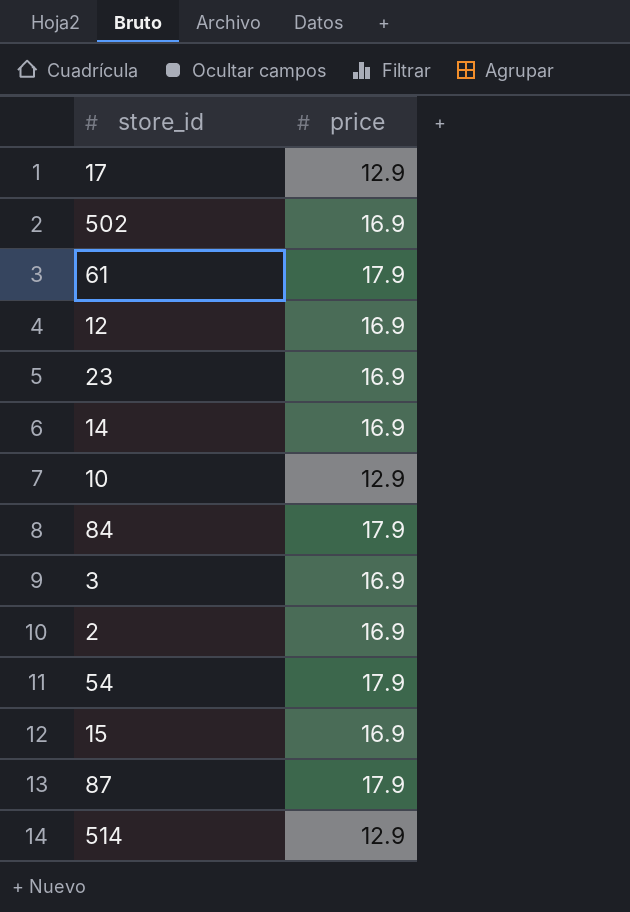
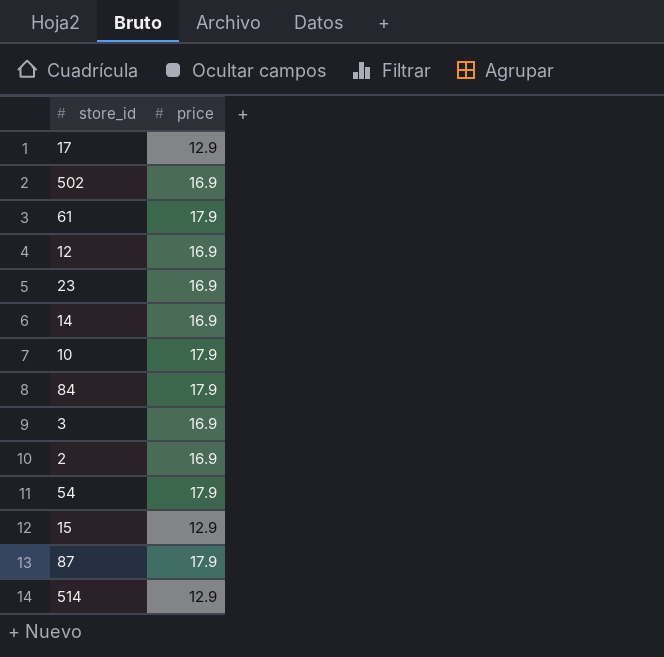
10 | price: 12.9 -> 17.9
15 | price: 16.9 -> 12.9

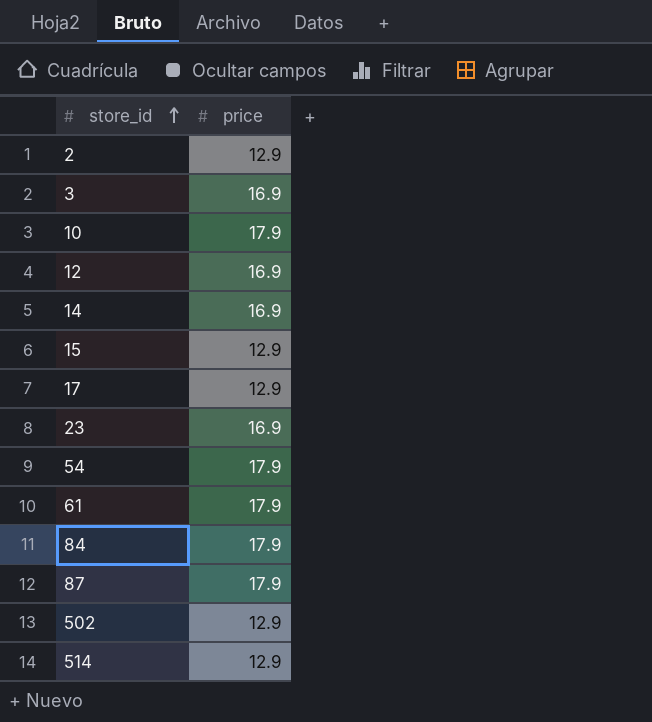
row order: none -> store_id ascending
2 | price: 16.9 -> 12.9
502 | price: 16.9 -> 12.9

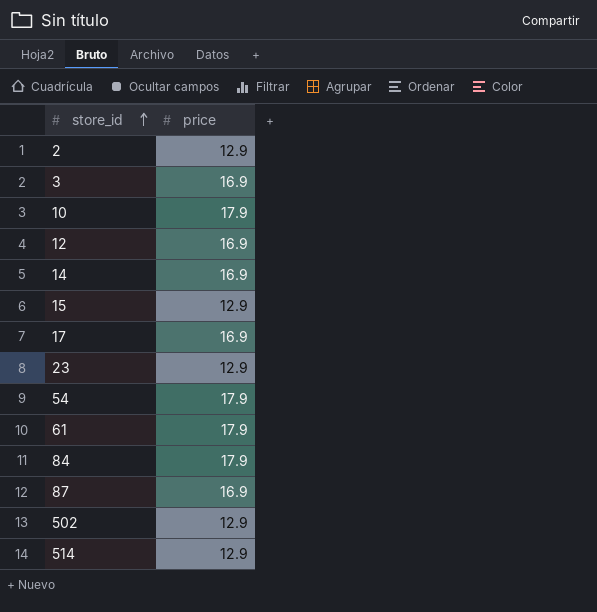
17 | price: 12.9 -> 16.9
23 | price: 16.9 -> 12.9
87 | price: 17.9 -> 16.9

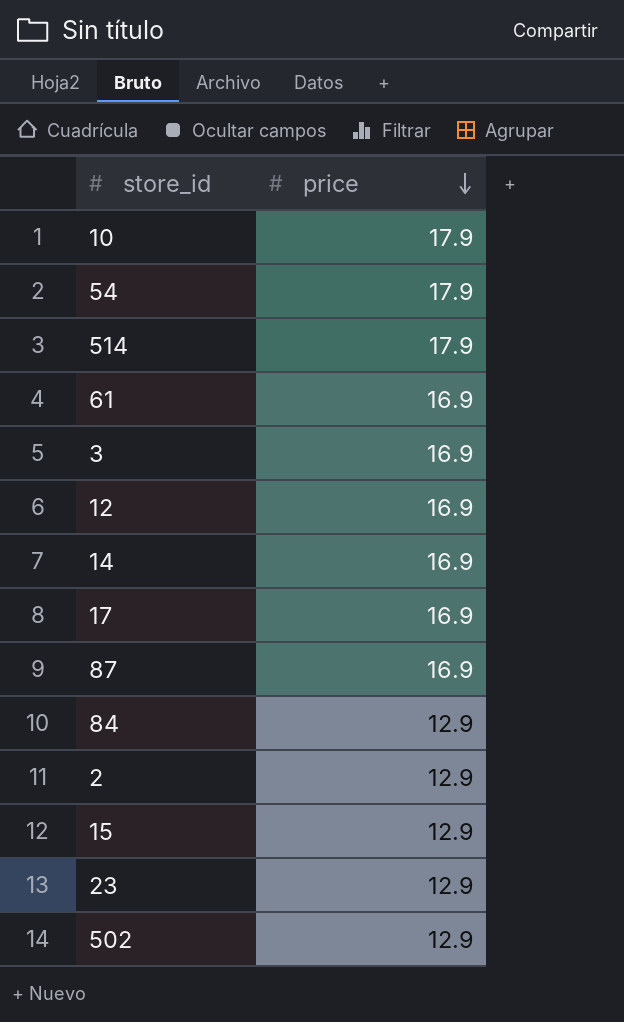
row order: store_id ascending -> price descending
514 | price: 12.9 -> 17.9
61 | price: 17.9 -> 16.9
84 | price: 17.9 -> 12.9

